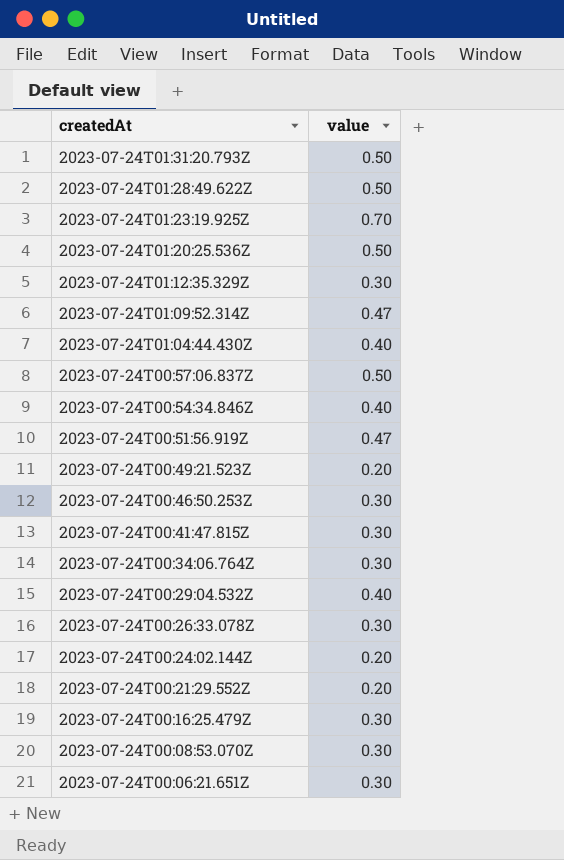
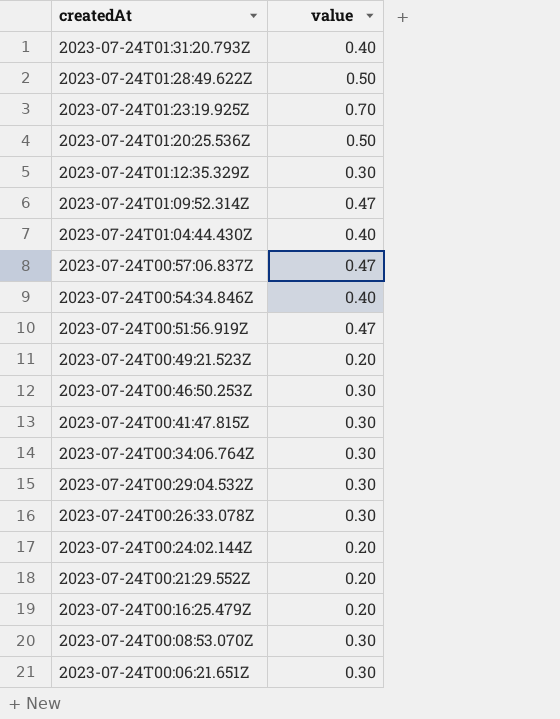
2023-07-24T01:31:20.793Z | value: 0.50 -> 0.40
2023-07-24T00:57:06.837Z | value: 0.50 -> 0.47
2023-07-24T00:29:04.532Z | value: 0.40 -> 0.30
2023-07-24T00:16:25.479Z | value: 0.30 -> 0.20

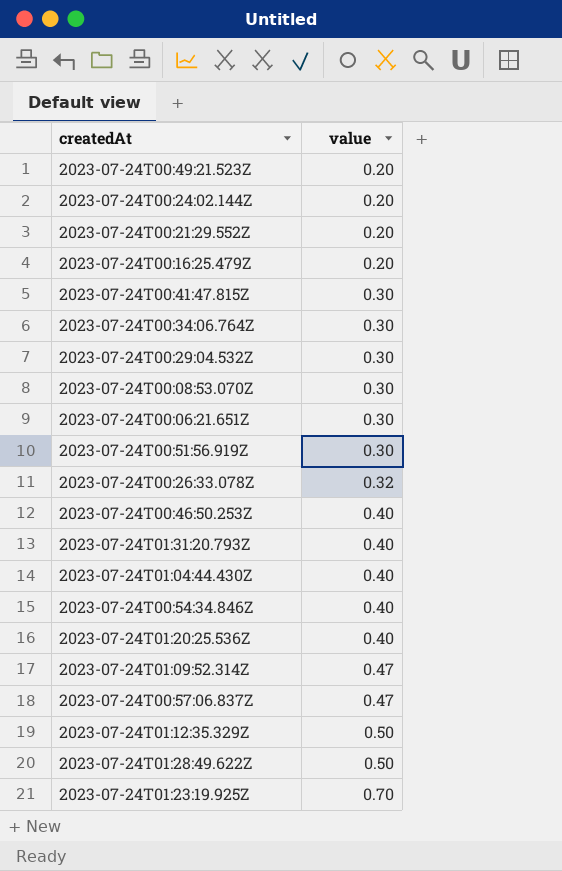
row order: createdAt descending -> value ascending
2023-07-24T00:51:56.919Z | value: 0.47 -> 0.30
2023-07-24T00:26:33.078Z | value: 0.30 -> 0.32
2023-07-24T00:46:50.253Z | value: 0.30 -> 0.40
2023-07-24T01:20:25.536Z | value: 0.50 -> 0.40
2023-07-24T01:12:35.329Z | value: 0.30 -> 0.50

